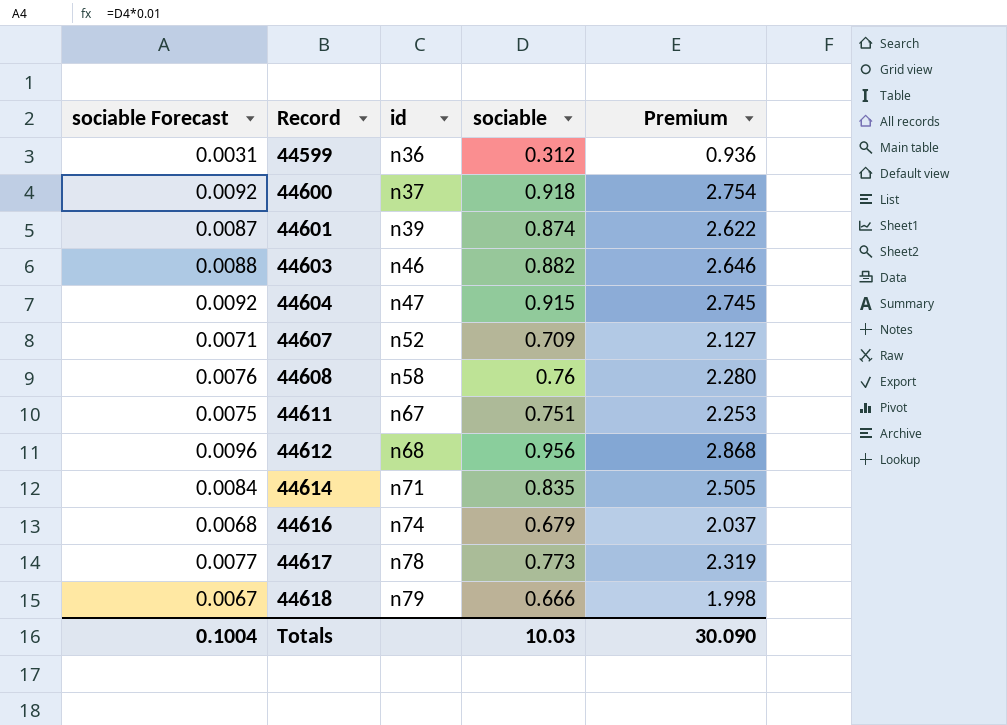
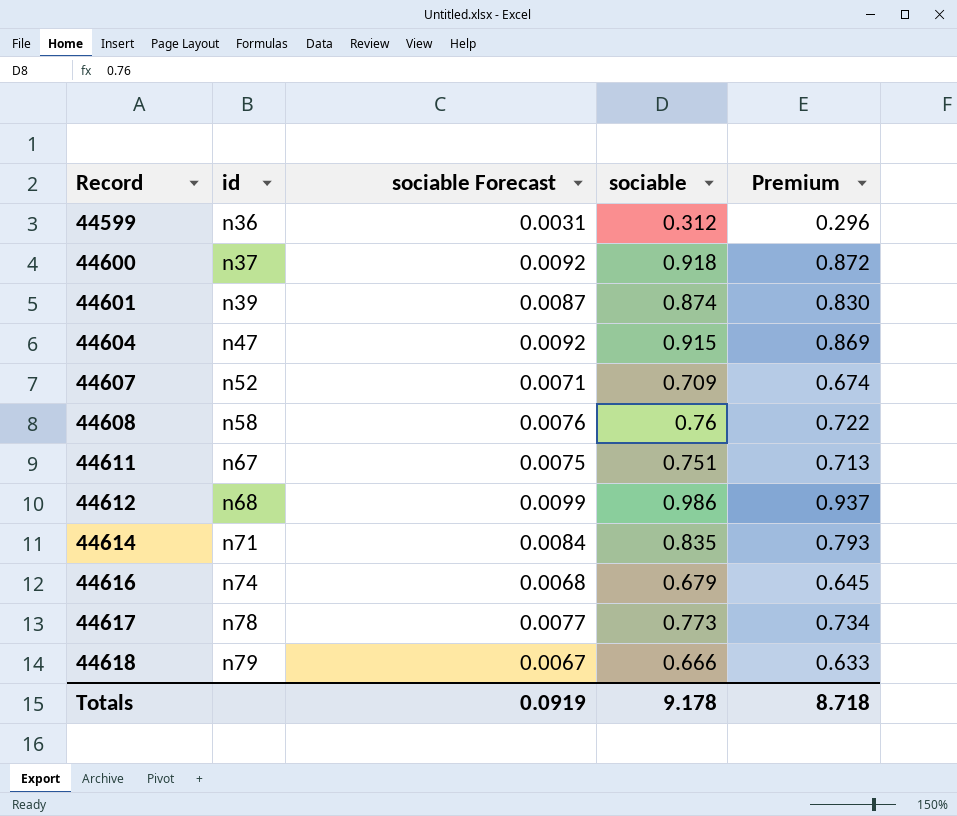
column sociable Forecast | position: 1 -> 3
column Premium | formula: [sociable] * 3 -> [sociable] * 0.95
row 44603: 0.0088 | n46 | 0.882 | 2.646 -> none
44612 | sociable Forecast: 0.0096 -> 0.0099
44612 | sociable: 0.956 -> 0.986
Totals | sociable Forecast: 0.1004 -> 0.0919
Totals | sociable: 10.03 -> 9.178
Totals | Premium: 30.090 -> 8.718

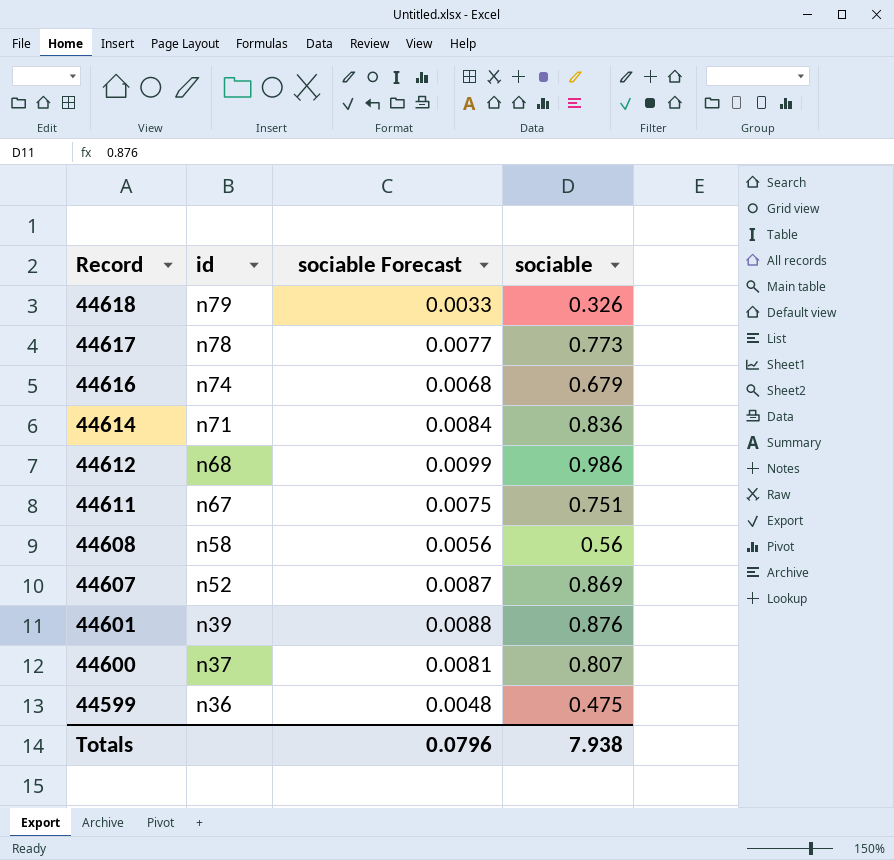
row order: Record ascending -> Record descending
column Premium | formula: [sociable] * 0.95 -> none
row 44604: n47 | 0.0092 | 0.915 | 0.869 -> none
44618 | sociable Forecast: 0.0067 -> 0.0033
44618 | sociable: 0.666 -> 0.326
44614 | sociable: 0.835 -> 0.836
44608 | sociable Forecast: 0.0076 -> 0.0056
44608 | sociable: 0.76 -> 0.56
44607 | sociable Forecast: 0.0071 -> 0.0087
44607 | sociable: 0.709 -> 0.869
44601 | sociable Forecast: 0.0087 -> 0.0088
44601 | sociable: 0.874 -> 0.876
44600 | sociable Forecast: 0.0092 -> 0.0081
44600 | sociable: 0.918 -> 0.807
44599 | sociable Forecast: 0.0031 -> 0.0048
44599 | sociable: 0.312 -> 0.475
Totals | sociable Forecast: 0.0919 -> 0.0796
Totals | sociable: 9.178 -> 7.938

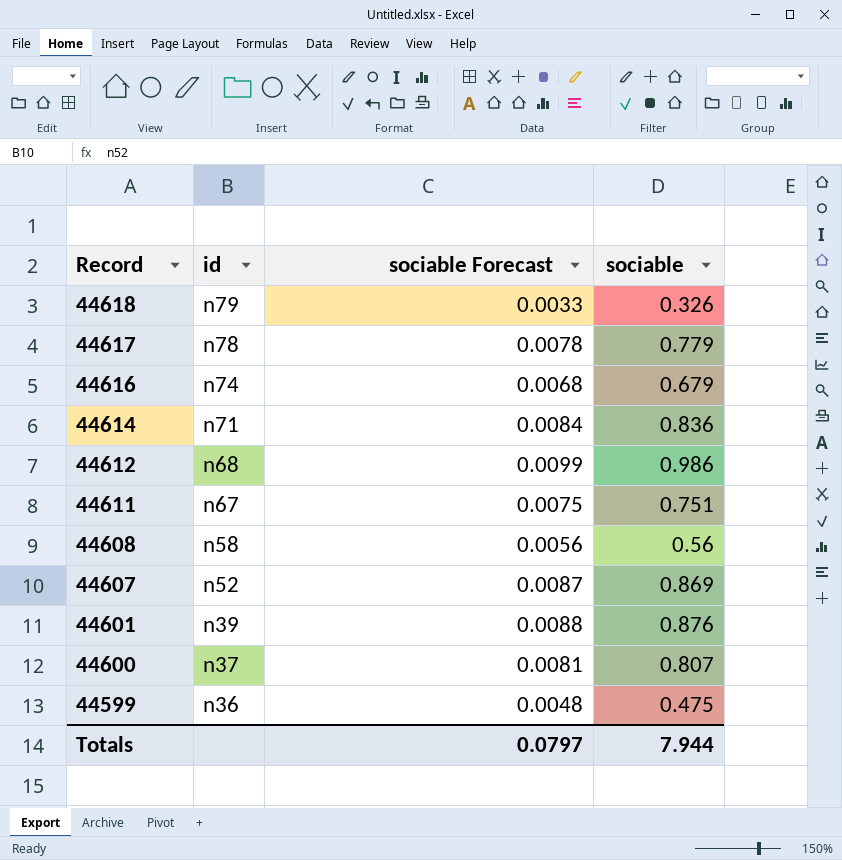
44617 | sociable Forecast: 0.0077 -> 0.0078
44617 | sociable: 0.773 -> 0.779
Totals | sociable Forecast: 0.0796 -> 0.0797
Totals | sociable: 7.938 -> 7.944

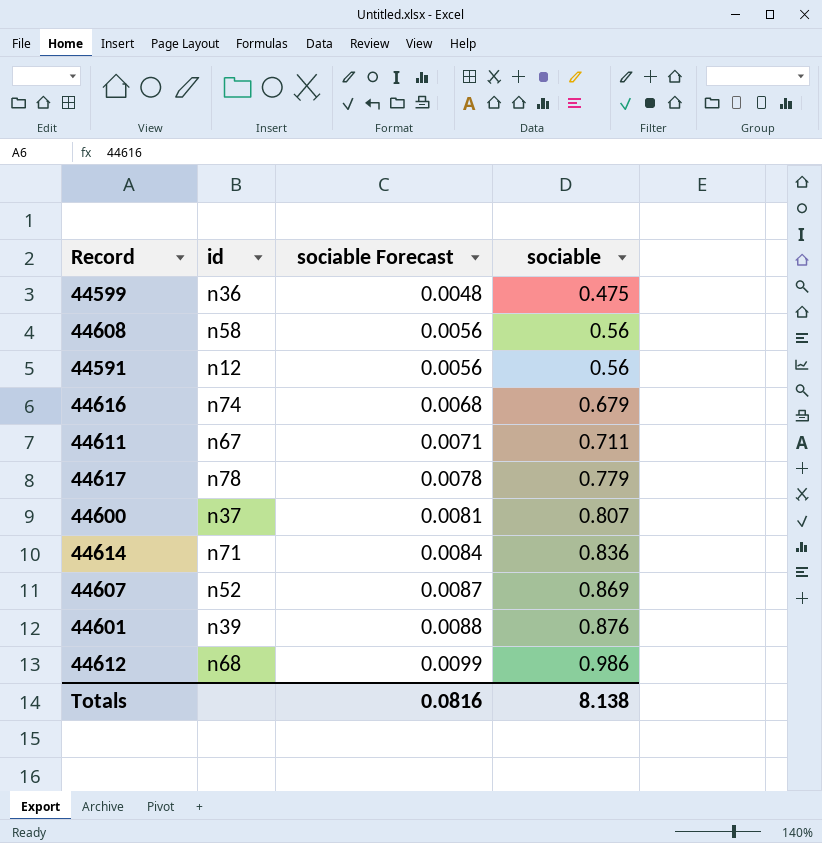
row order: Record descending -> sociable Forecast ascending
row 44618: n79 | 0.0033 | 0.326 -> none
row 44591: none -> n12 | 0.0056 | 0.56
44611 | sociable Forecast: 0.0075 -> 0.0071
44611 | sociable: 0.751 -> 0.711
Totals | sociable Forecast: 0.0797 -> 0.0816
Totals | sociable: 7.944 -> 8.138

